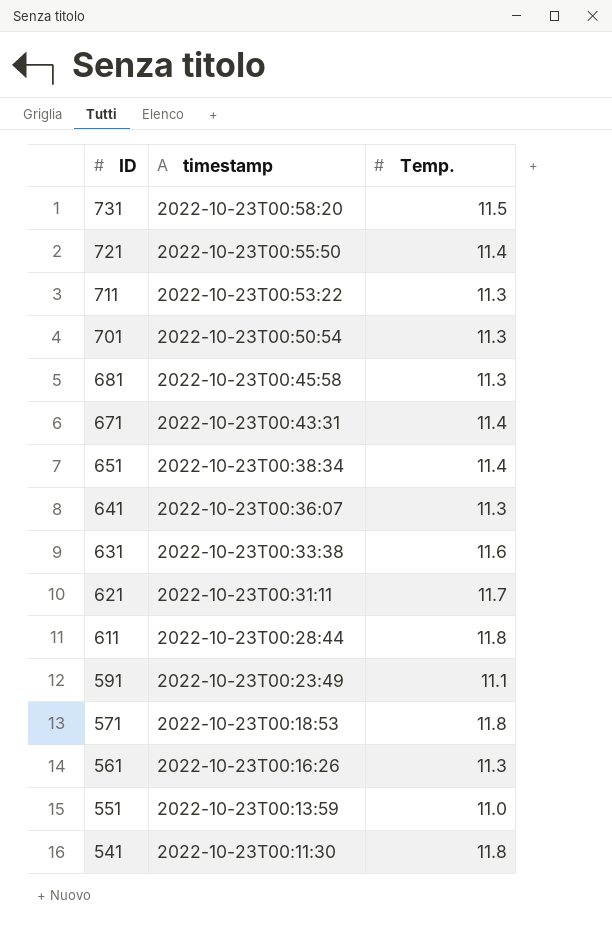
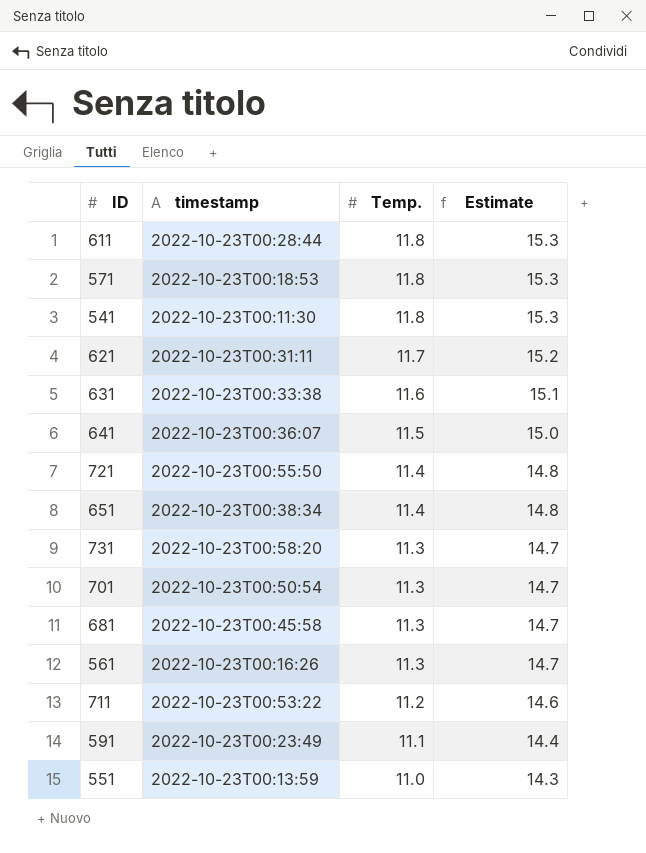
row order: ID descending -> Temp. descending
column Estimate | formula: none -> [Temp.] * 1.3
row 671: 2022-10-23T00:43:31 | 11.4 -> none
641 | Temp.: 11.3 -> 11.5
731 | Temp.: 11.5 -> 11.3
711 | Temp.: 11.3 -> 11.2

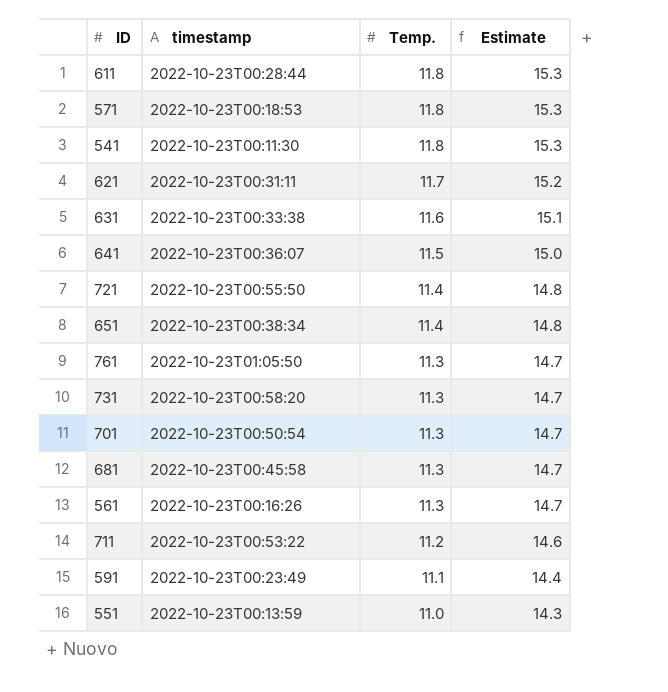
row 761: none -> 2022-10-23T01:05:50 | 11.3 | 14.7

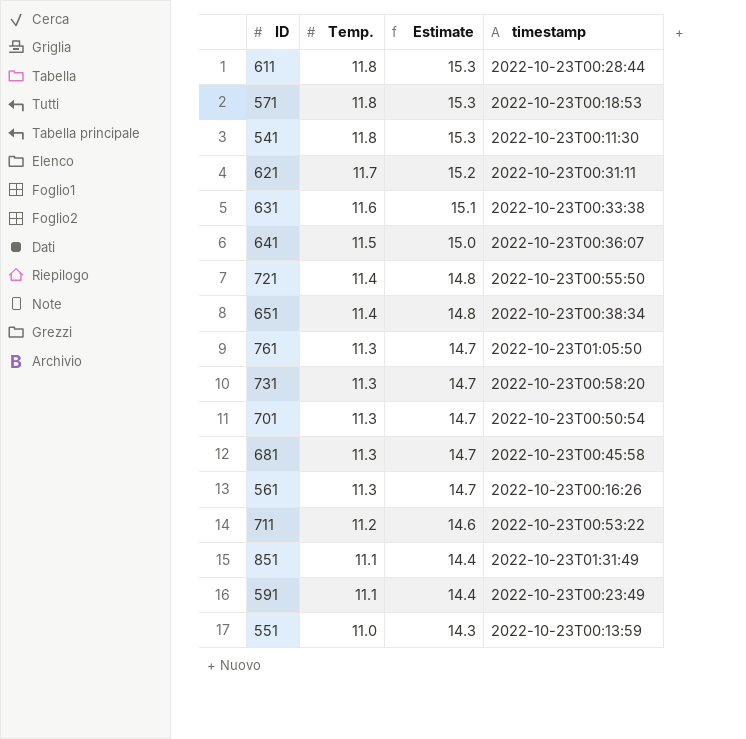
column timestamp | position: 2 -> 4
row 851: none -> 11.1 | 14.4 | 2022-10-23T01:31:49

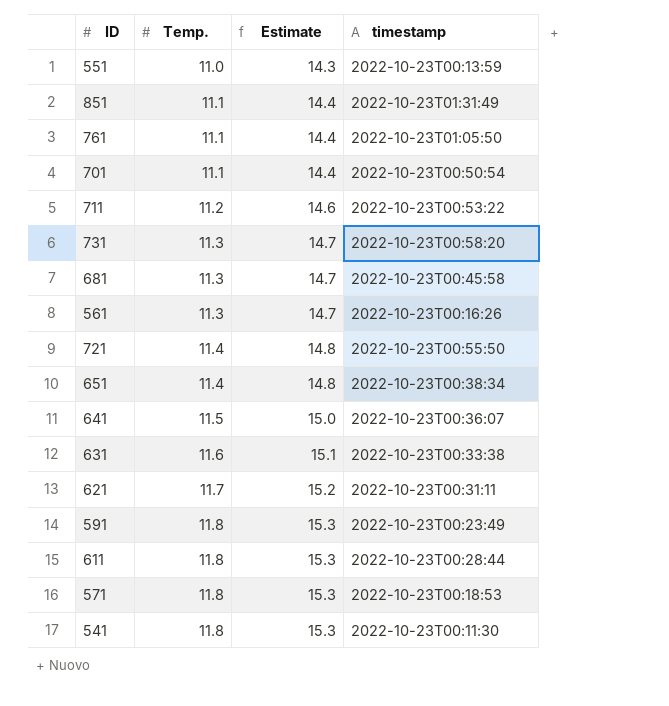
row order: Temp. descending -> Temp. ascending
761 | Temp.: 11.3 -> 11.1
761 | Estimate: 14.7 -> 14.4
701 | Temp.: 11.3 -> 11.1
701 | Estimate: 14.7 -> 14.4
591 | Temp.: 11.1 -> 11.8
591 | Estimate: 14.4 -> 15.3

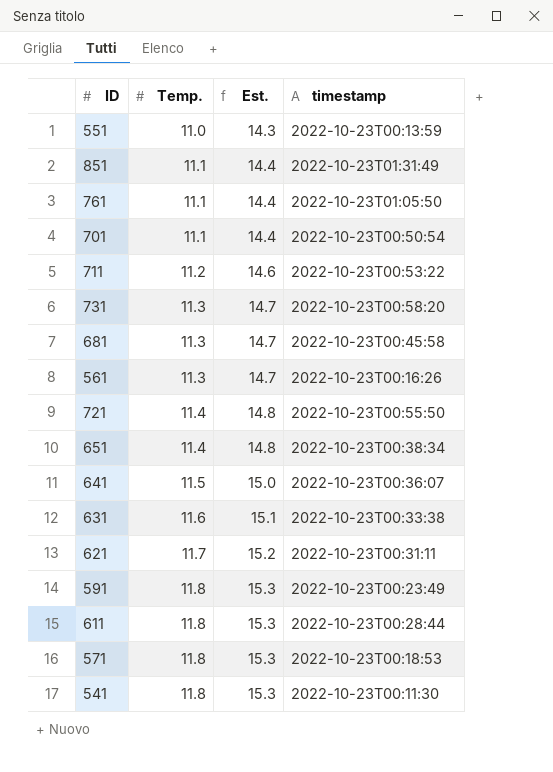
column name: Estimate -> Est.

